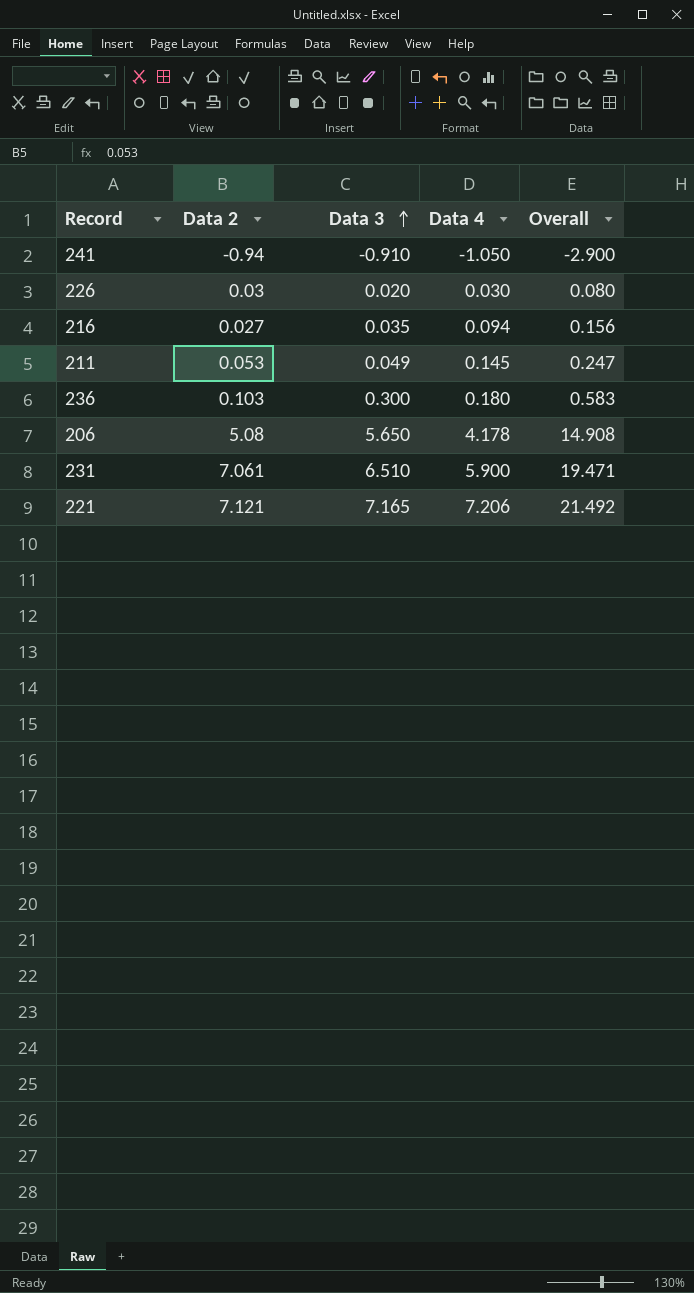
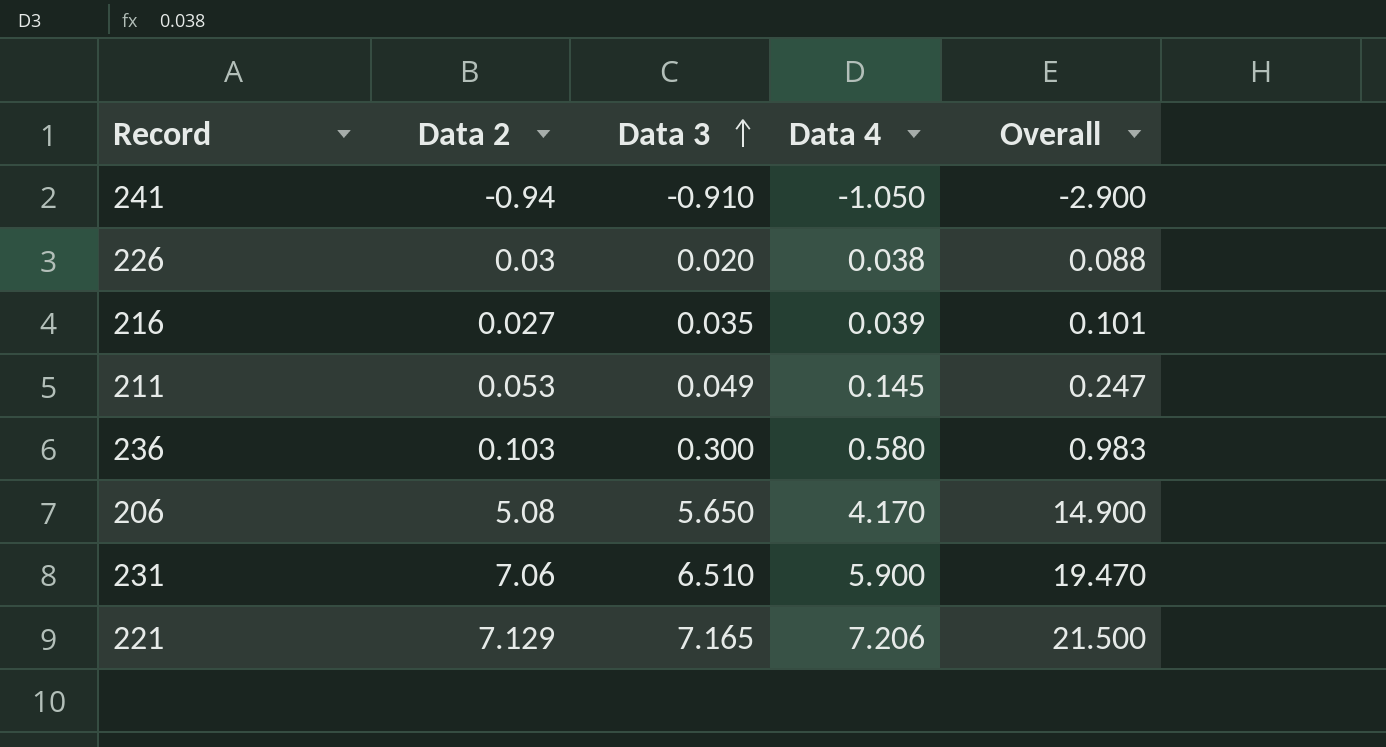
226 | Data 4: 0.030 -> 0.038
226 | Overall: 0.080 -> 0.088
216 | Data 4: 0.094 -> 0.039
216 | Overall: 0.156 -> 0.101
236 | Data 4: 0.180 -> 0.580
236 | Overall: 0.583 -> 0.983
206 | Data 4: 4.178 -> 4.170
206 | Overall: 14.908 -> 14.900
231 | Data 2: 7.061 -> 7.06
231 | Overall: 19.471 -> 19.470
221 | Data 2: 7.121 -> 7.129
221 | Overall: 21.492 -> 21.500

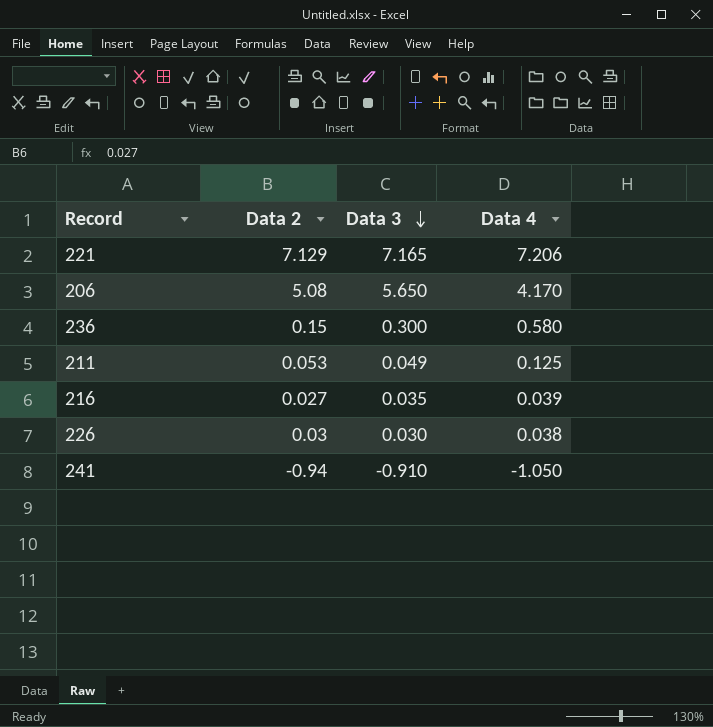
row order: Data 3 ascending -> Data 3 descending
column Overall | formula: [Data 2] + [Data 3] + [Data 4] -> none
row 231: 7.06 | 6.510 | 5.900 | 19.470 -> none
236 | Data 2: 0.103 -> 0.15
211 | Data 4: 0.145 -> 0.125
226 | Data 3: 0.020 -> 0.030

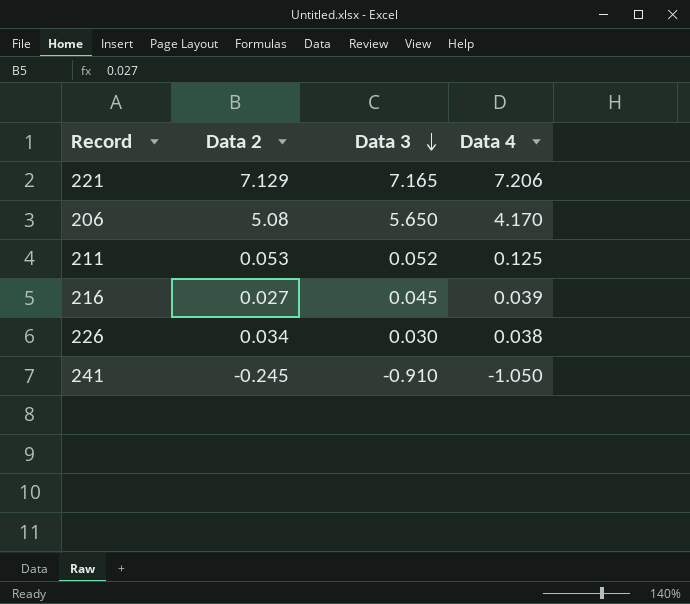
row 236: 0.15 | 0.300 | 0.580 -> none
211 | Data 3: 0.049 -> 0.052
216 | Data 3: 0.035 -> 0.045
226 | Data 2: 0.03 -> 0.034
241 | Data 2: -0.94 -> -0.245

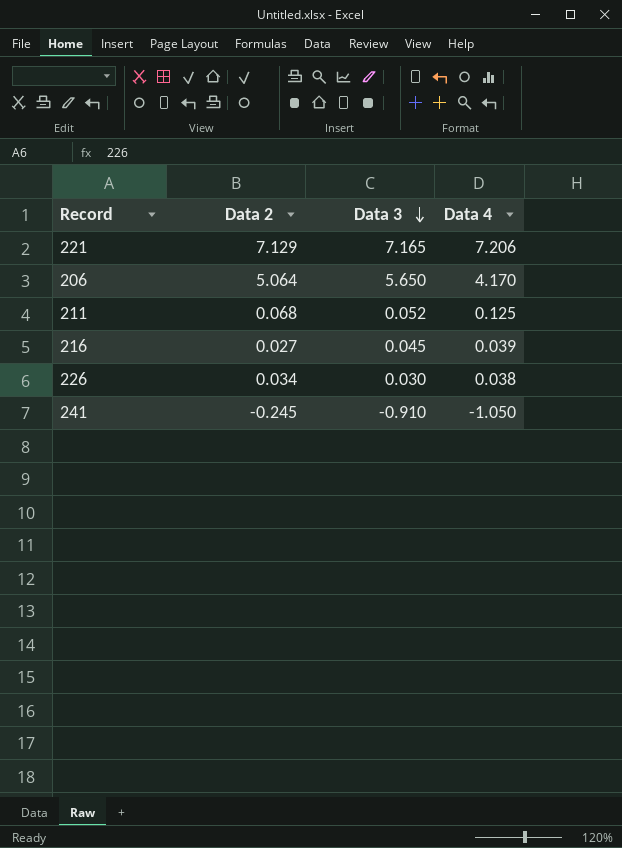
206 | Data 2: 5.08 -> 5.064
211 | Data 2: 0.053 -> 0.068

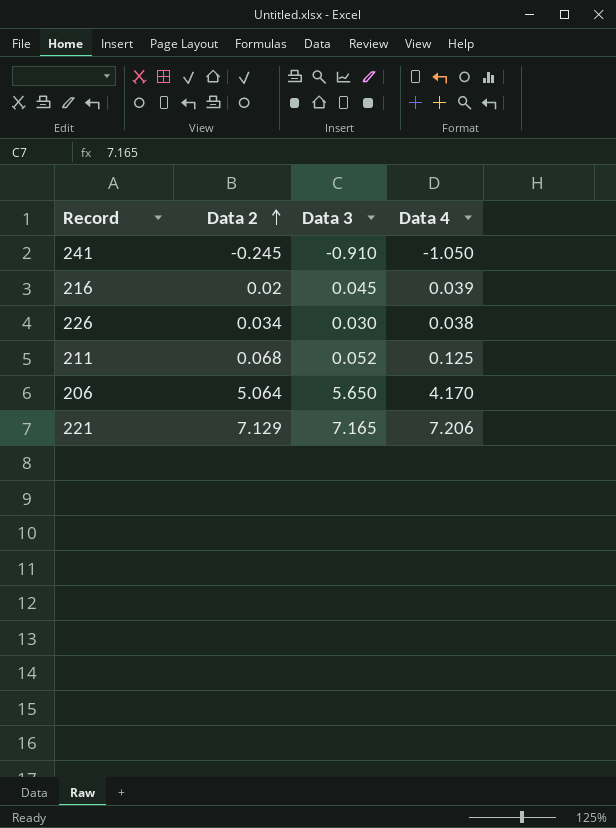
row order: Data 3 descending -> Data 2 ascending
216 | Data 2: 0.027 -> 0.02

